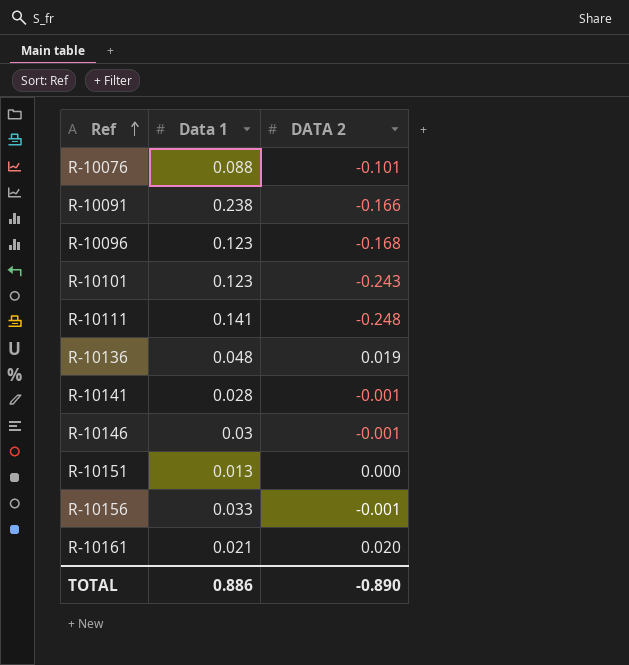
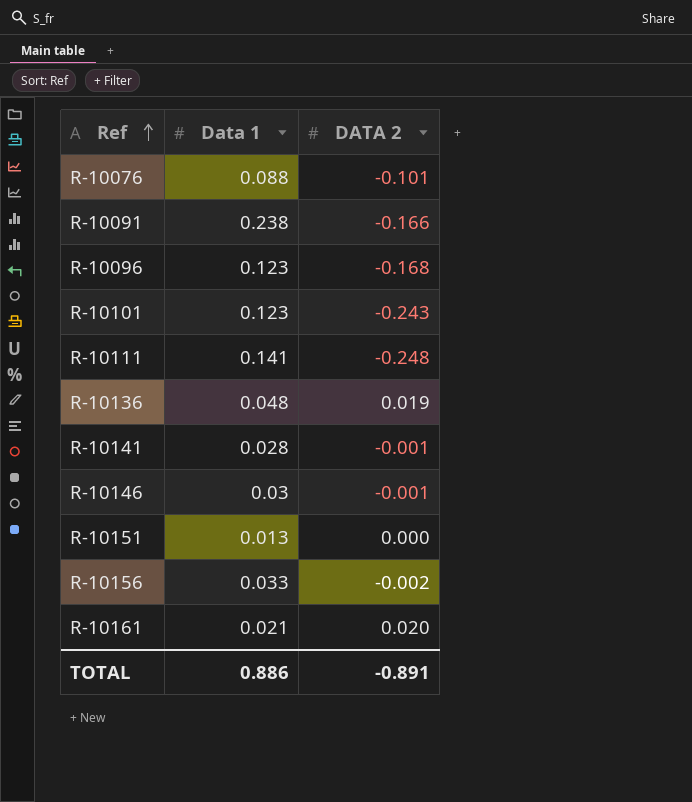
R-10156 | DATA 2: -0.001 -> -0.002
TOTAL | DATA 2: -0.890 -> -0.891

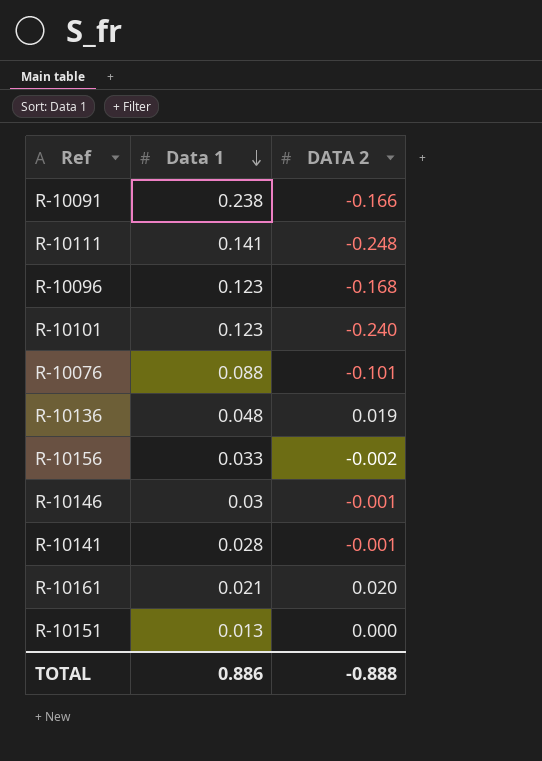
row order: Ref ascending -> Data 1 descending
R-10101 | DATA 2: -0.243 -> -0.240
TOTAL | DATA 2: -0.891 -> -0.888

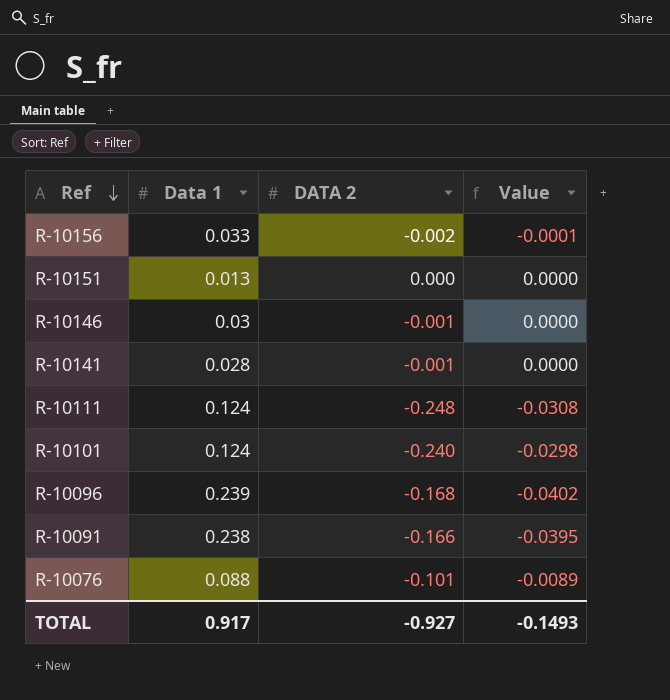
row order: Data 1 descending -> Ref descending
column Value | formula: none -> [Data 1] * [DATA 2]
row R-10136: 0.048 | 0.019 -> none
row R-10161: 0.021 | 0.020 -> none
R-10111 | Data 1: 0.141 -> 0.124
R-10101 | Data 1: 0.123 -> 0.124
R-10096 | Data 1: 0.123 -> 0.239
TOTAL | Data 1: 0.886 -> 0.917
TOTAL | DATA 2: -0.888 -> -0.927

